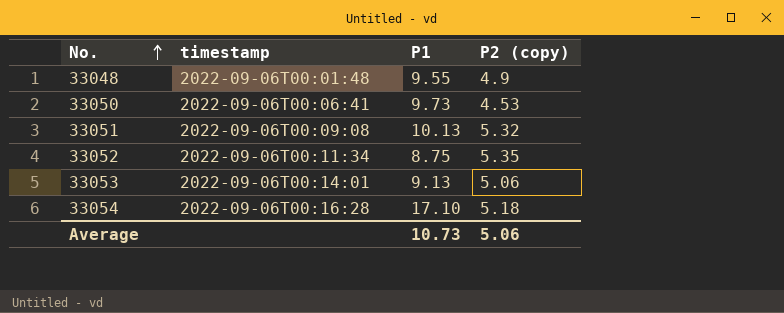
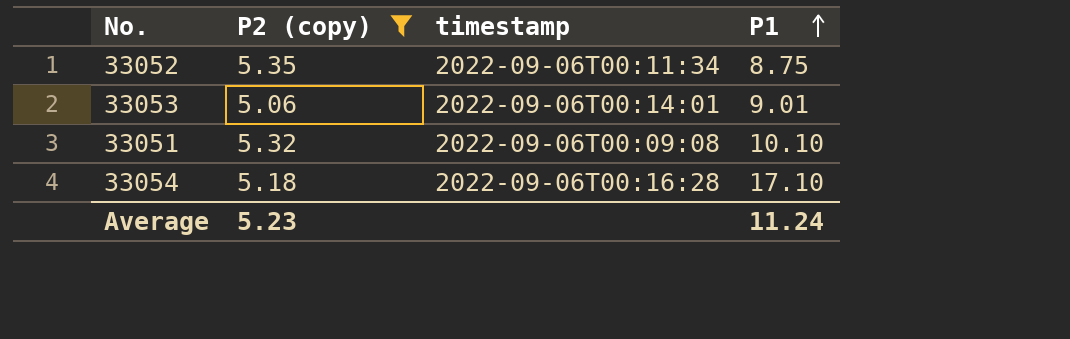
filter: none -> P2 (copy) >= 5.06
row order: No. ascending -> P1 ascending
column P2 (copy) | position: 4 -> 2
33053 | P1: 9.13 -> 9.01
33051 | P1: 10.13 -> 10.10
Average | P2 (copy): 5.06 -> 5.23
Average | P1: 10.73 -> 11.24

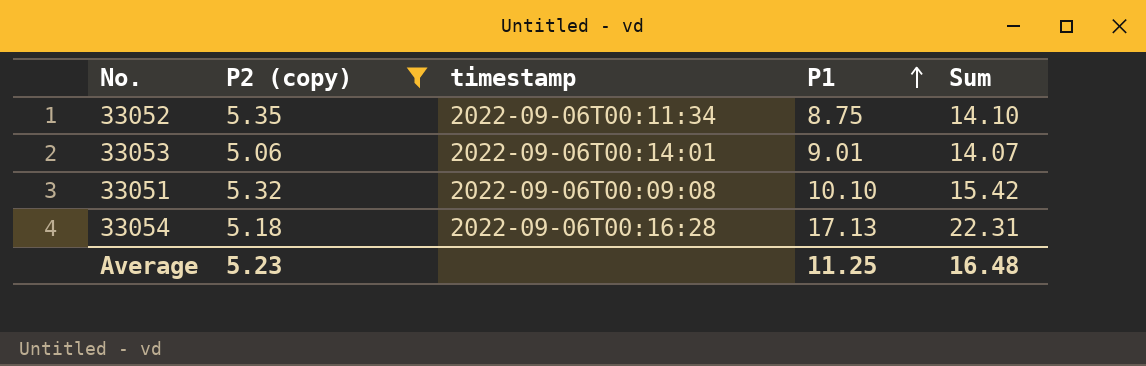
column Sum | formula: none -> [P2 (copy)] + [P1]
33054 | P1: 17.10 -> 17.13
Average | P1: 11.24 -> 11.25

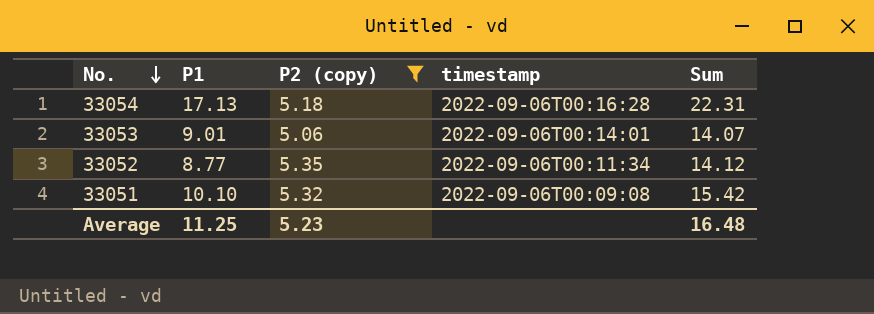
row order: P1 ascending -> No. descending
column P1 | position: 4 -> 2
33052 | P1: 8.75 -> 8.77
33052 | Sum: 14.10 -> 14.12

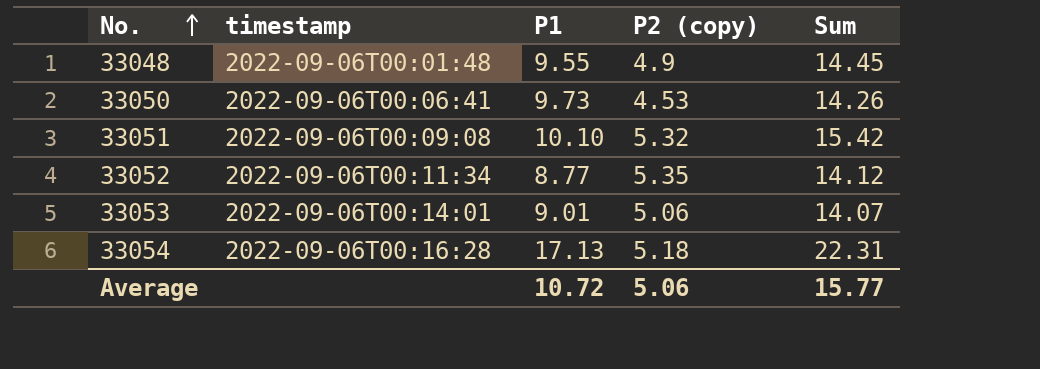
filter: P2 (copy) >= 5.06 -> none
row order: No. descending -> No. ascending
column timestamp | position: 4 -> 2
Average | P1: 11.25 -> 10.72
Average | P2 (copy): 5.23 -> 5.06
Average | Sum: 16.48 -> 15.77

